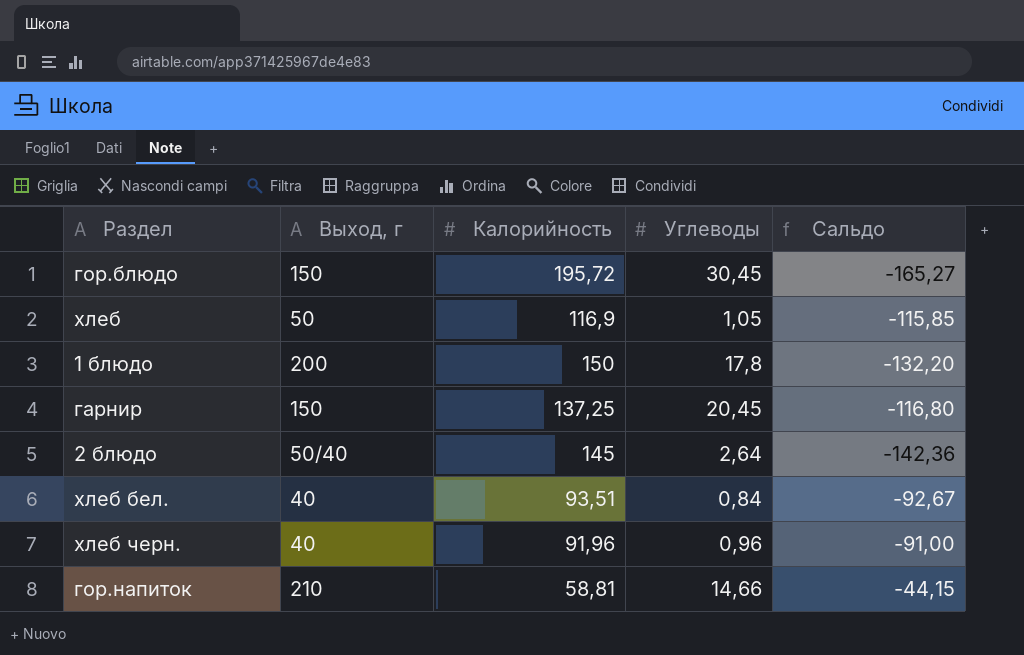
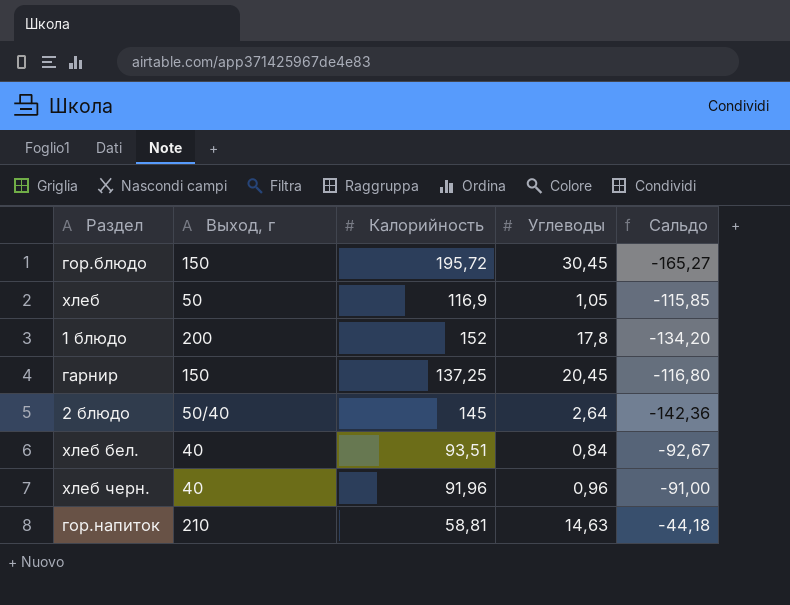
1 блюдо | Калорийность: 150 -> 152
1 блюдо | Сальдо: -132,20 -> -134,20
гор.напиток | Углеводы: 14,66 -> 14,63
гор.напиток | Сальдо: -44,15 -> -44,18

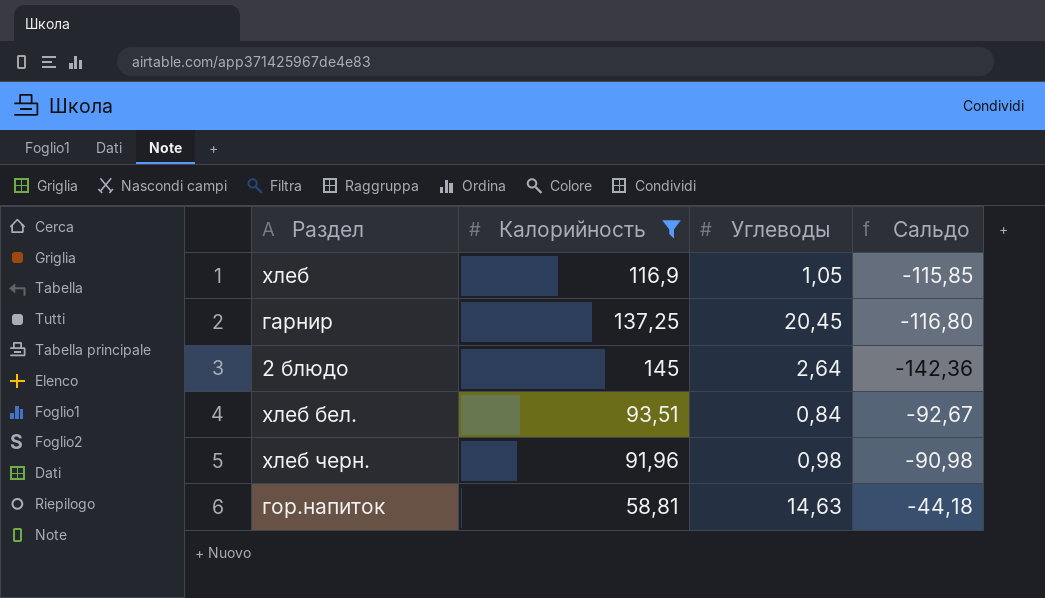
filter: none -> Калорийность <= 145
column Выход, г | position: 2 -> none
хлеб черн. | Углеводы: 0,96 -> 0,98
хлеб черн. | Сальдо: -91,00 -> -90,98

